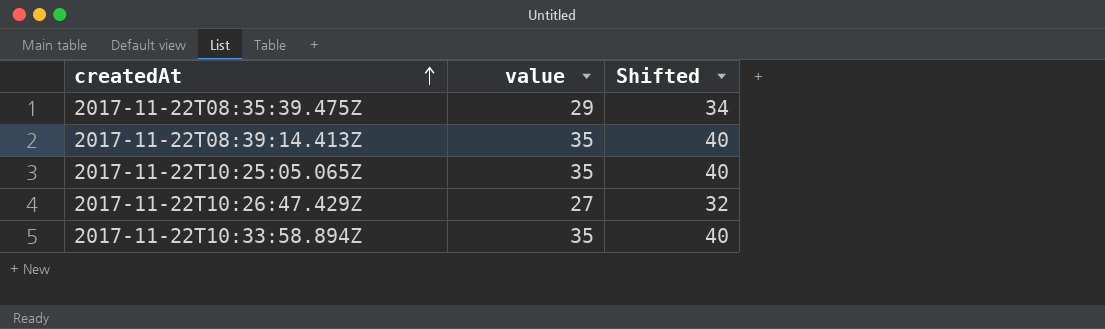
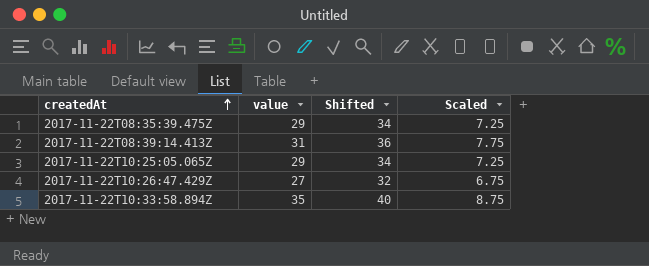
column Scaled | formula: none -> [value] * 0.25
2017-11-22T08:39:14.413Z | value: 35 -> 31
2017-11-22T08:39:14.413Z | Shifted: 40 -> 36
2017-11-22T10:25:05.065Z | value: 35 -> 29
2017-11-22T10:25:05.065Z | Shifted: 40 -> 34

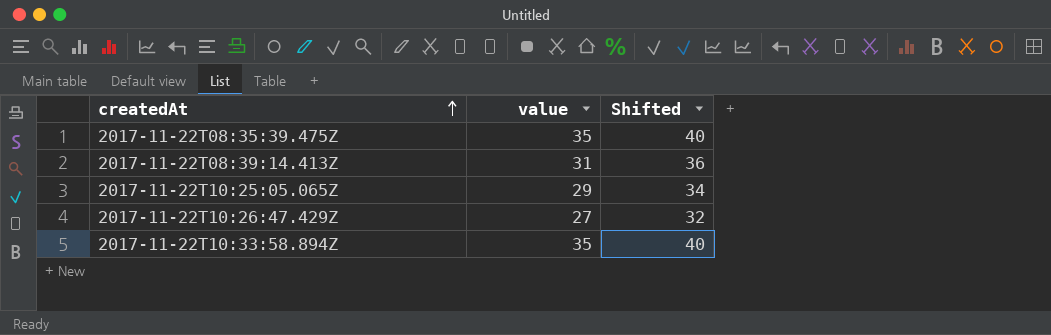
column Scaled | formula: [value] * 0.25 -> none
2017-11-22T08:35:39.475Z | value: 29 -> 35
2017-11-22T08:35:39.475Z | Shifted: 34 -> 40

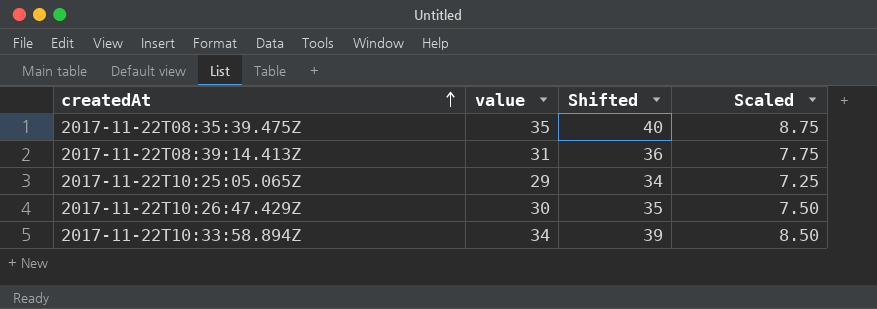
column Scaled | formula: none -> [value] * 0.25
2017-11-22T10:26:47.429Z | value: 27 -> 30
2017-11-22T10:26:47.429Z | Shifted: 32 -> 35
2017-11-22T10:33:58.894Z | value: 35 -> 34
2017-11-22T10:33:58.894Z | Shifted: 40 -> 39

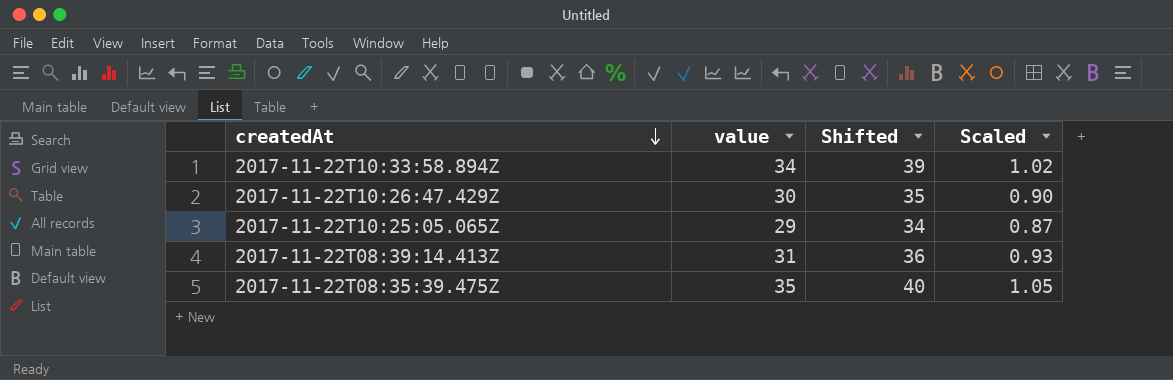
row order: createdAt ascending -> createdAt descending
column Scaled | formula: [value] * 0.25 -> [value] * 0.03

